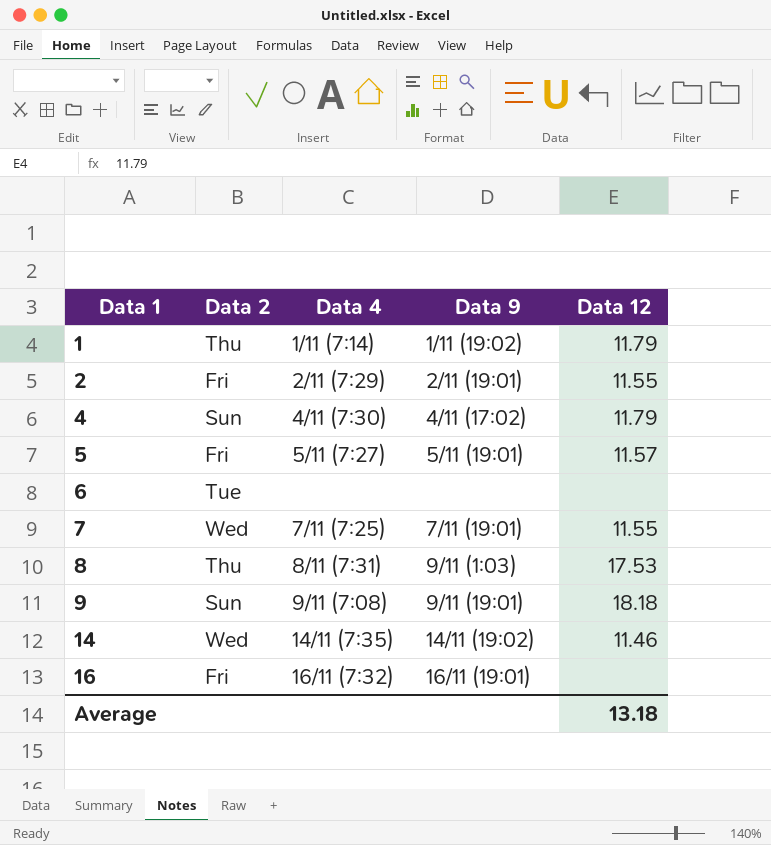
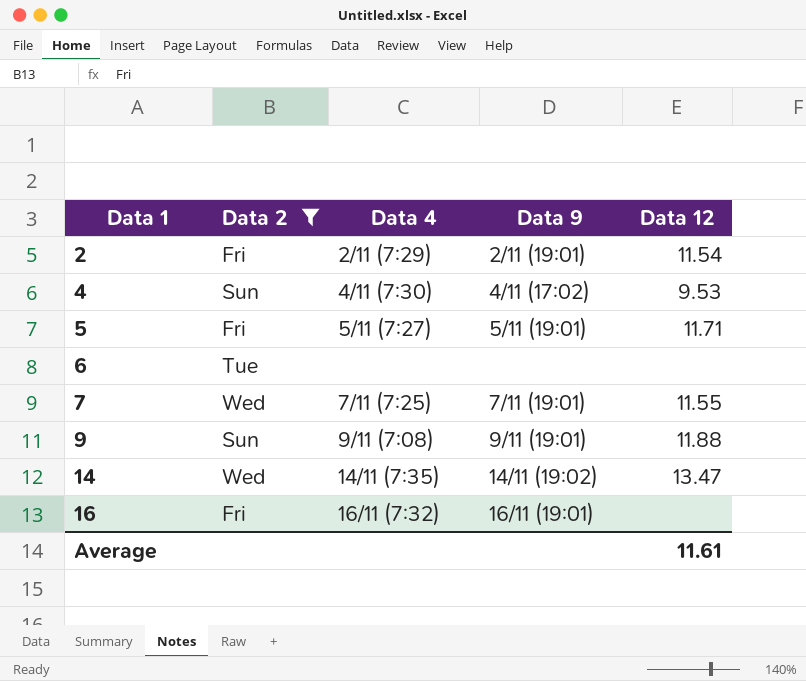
filter: none -> Data 2 != Thu
2 | Data 12: 11.55 -> 11.54
4 | Data 12: 11.79 -> 9.53
5 | Data 12: 11.57 -> 11.71
9 | Data 12: 18.18 -> 11.88
14 | Data 12: 11.46 -> 13.47
Average | Data 12: 13.18 -> 11.61

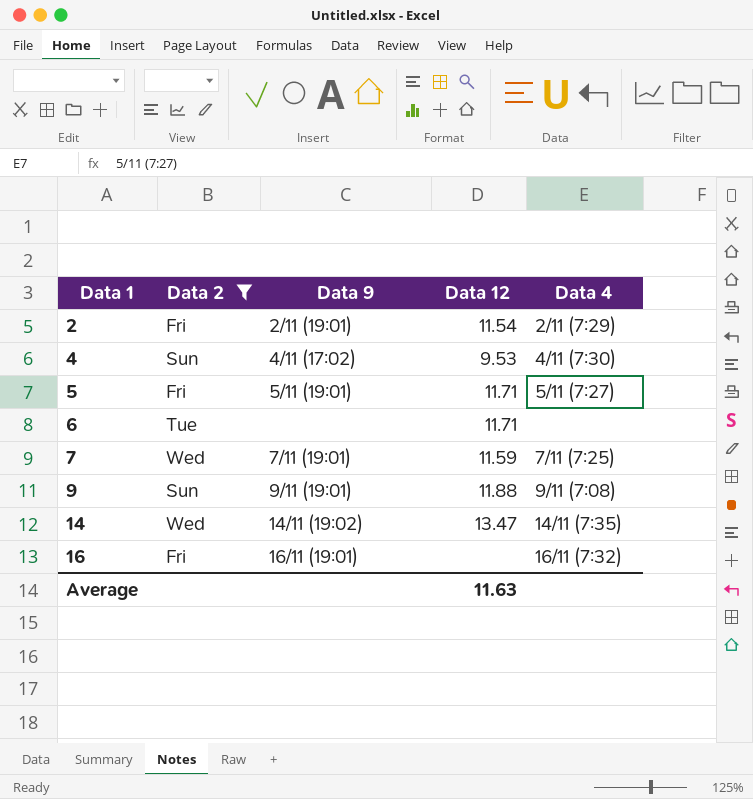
column Data 4 | position: 3 -> 5
6 | Data 12: none -> 11.71
7 | Data 12: 11.55 -> 11.59
Average | Data 12: 11.61 -> 11.63

